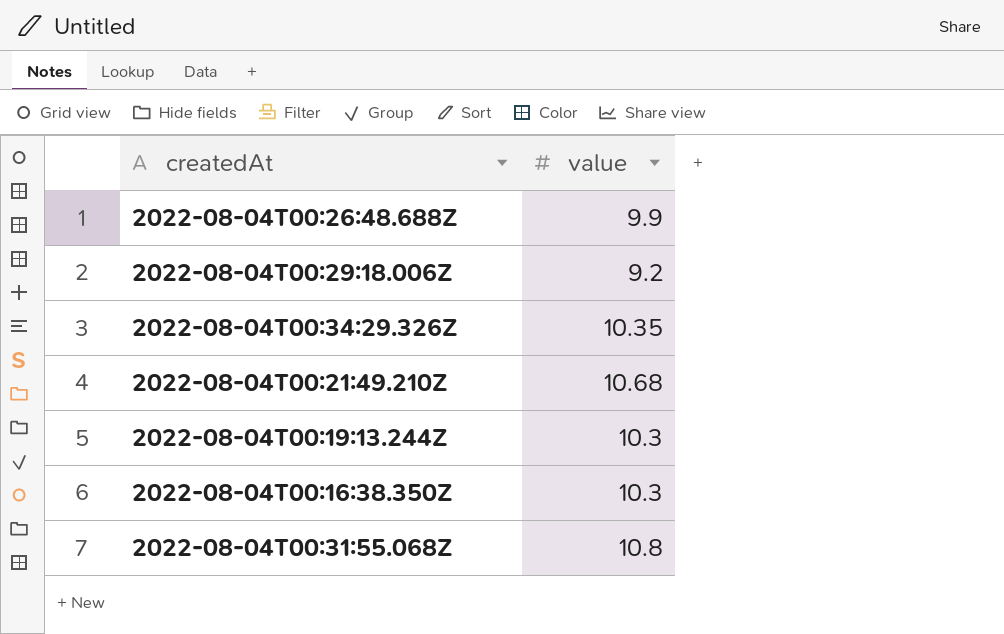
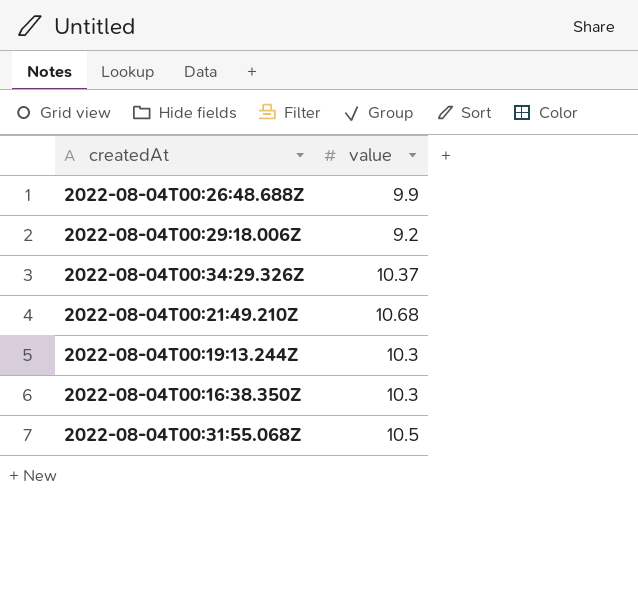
2022-08-04T00:34:29.326Z | value: 10.35 -> 10.37
2022-08-04T00:31:55.068Z | value: 10.8 -> 10.5

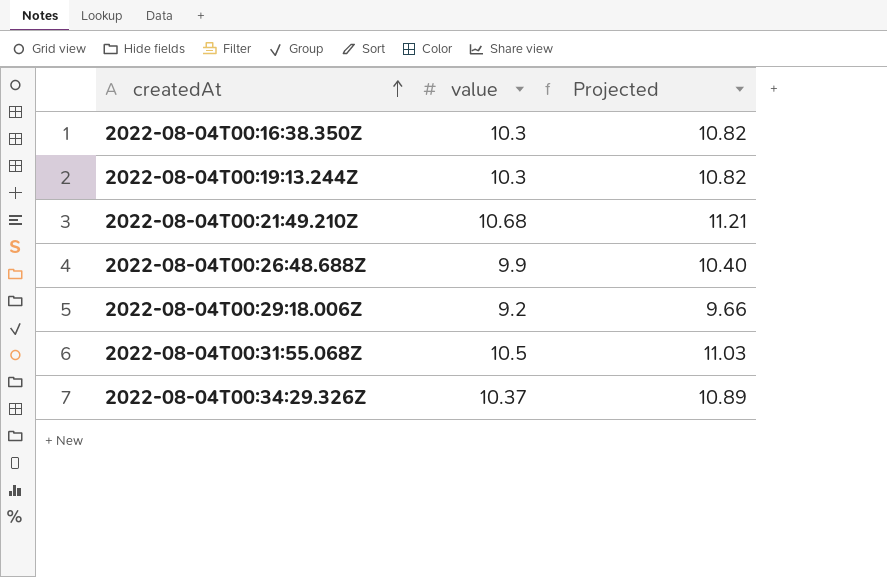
row order: none -> createdAt ascending
column Projected | formula: none -> [value] * 1.05

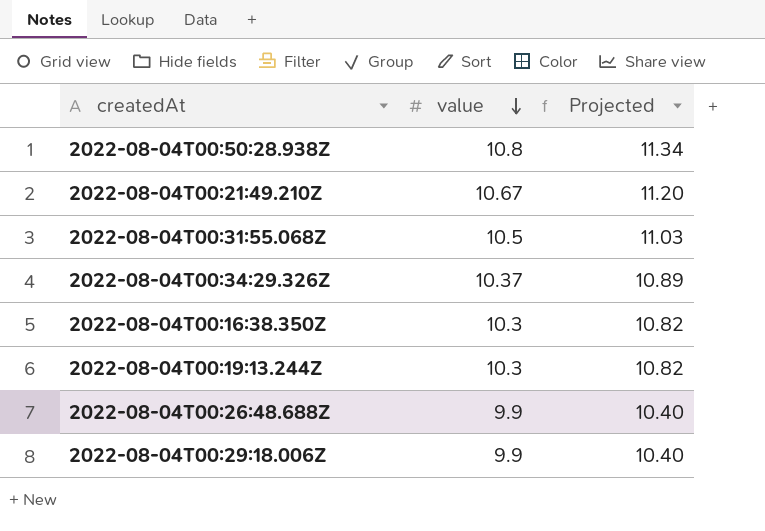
row order: createdAt ascending -> value descending
row 2022-08-04T00:50:28.938Z: none -> 10.8 | 11.34
2022-08-04T00:21:49.210Z | value: 10.68 -> 10.67
2022-08-04T00:21:49.210Z | Projected: 11.21 -> 11.20
2022-08-04T00:29:18.006Z | value: 9.2 -> 9.9
2022-08-04T00:29:18.006Z | Projected: 9.66 -> 10.40

